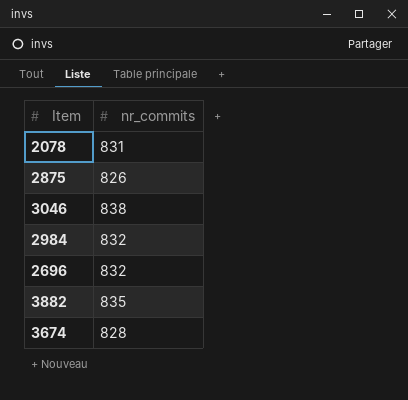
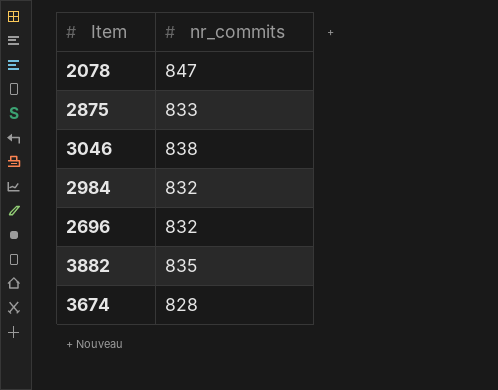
2078 | nr_commits: 831 -> 847
2875 | nr_commits: 826 -> 833

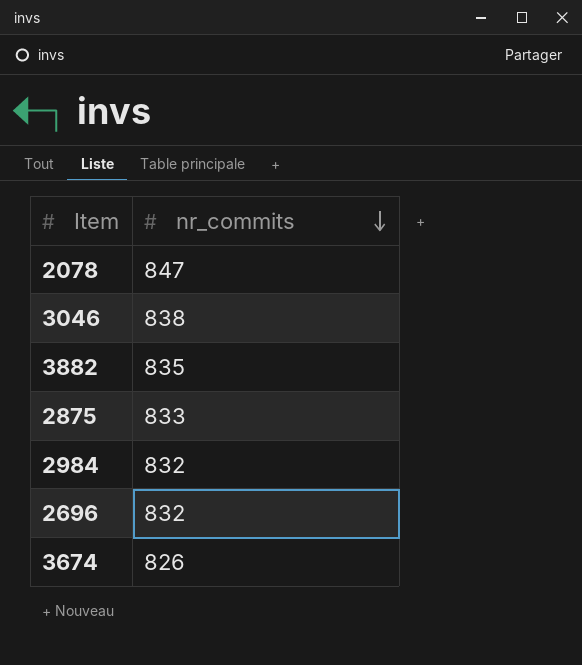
row order: none -> nr_commits descending
3674 | nr_commits: 828 -> 826

